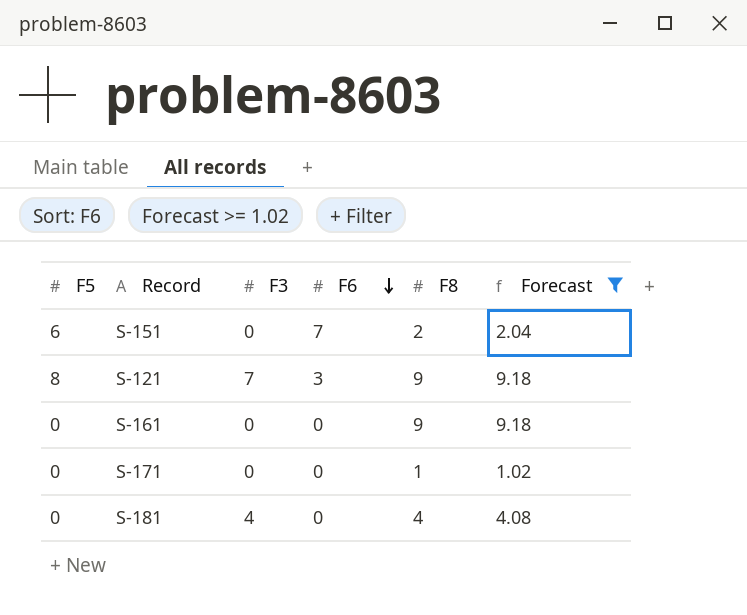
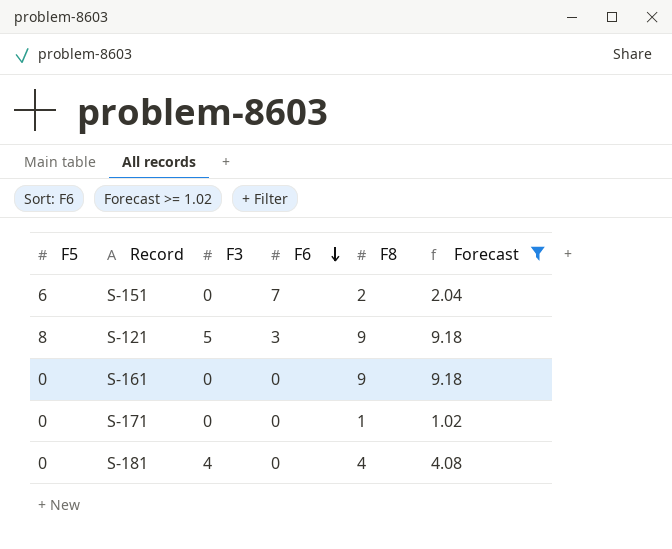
S-121 | F3: 7 -> 5

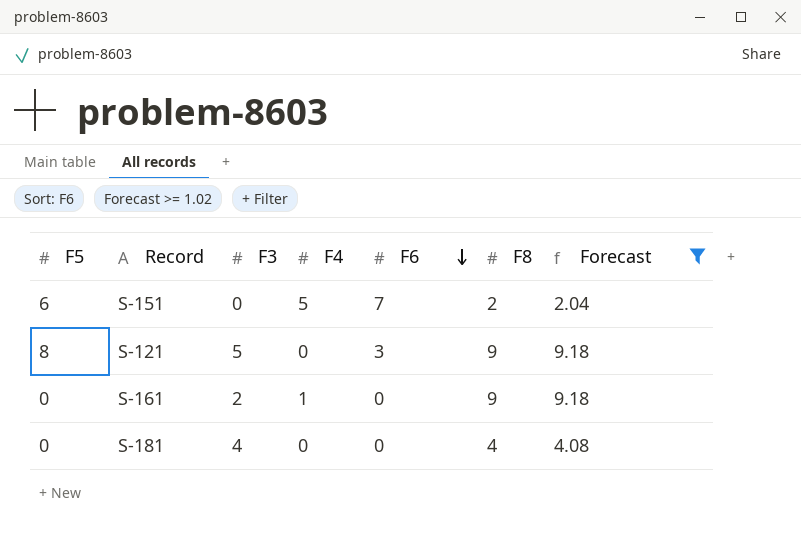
column F4 | position: none -> 4
row S-171: 0 | 0 | 0 | 1 | 1.02 -> none
S-161 | F3: 0 -> 2

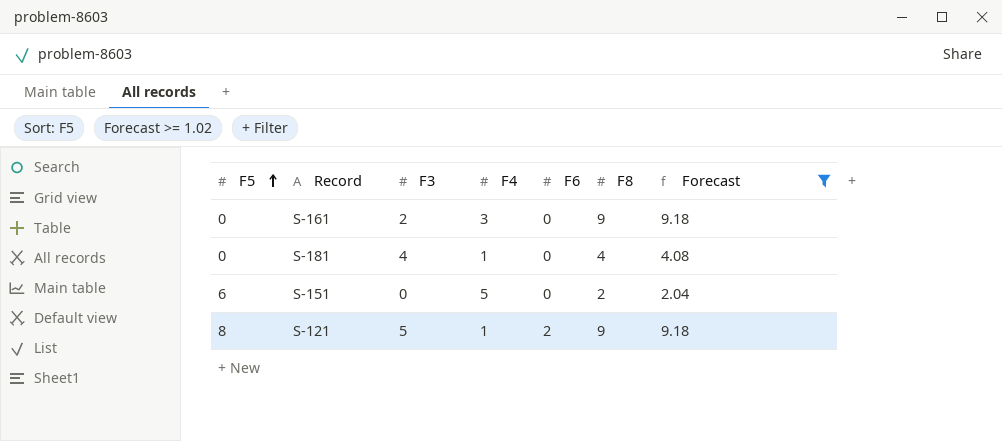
row order: F6 descending -> F5 ascending
S-161 | F4: 1 -> 3
S-181 | F4: 0 -> 1
S-151 | F6: 7 -> 0
S-121 | F4: 0 -> 1
S-121 | F6: 3 -> 2

